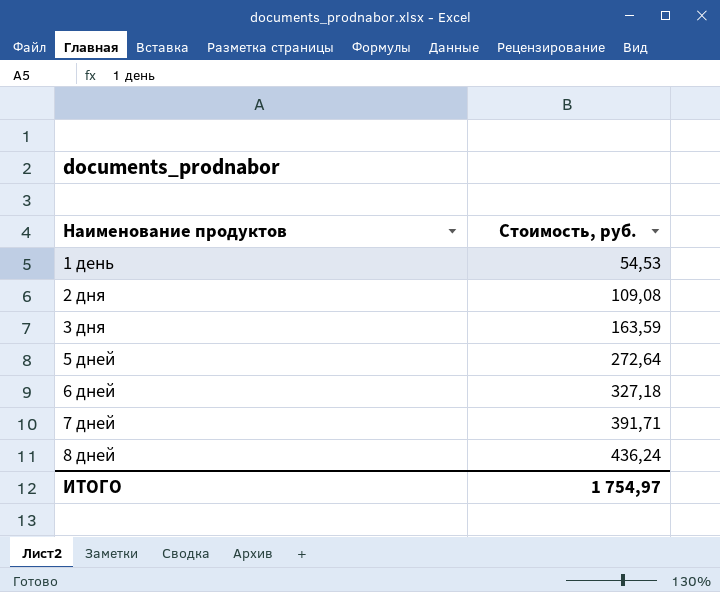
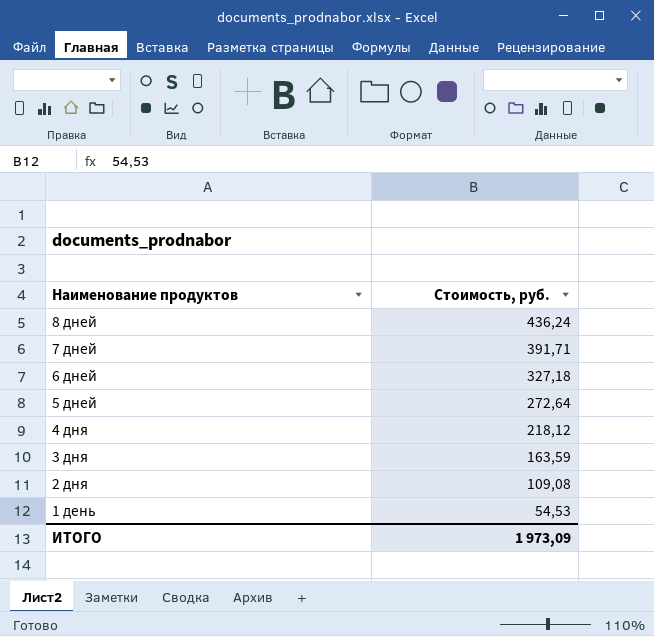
row order: Наименование продуктов ascending -> Наименование продуктов descending
row 4 дня: none -> 218,12
ИТОГО | Стоимость, руб.: 1 754,97 -> 1 973,09

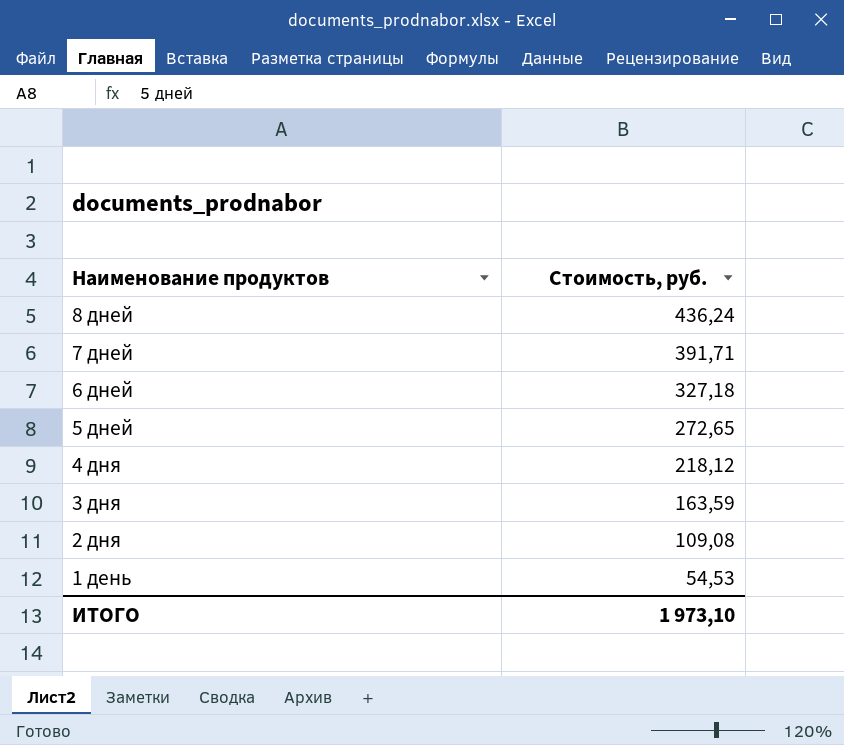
5 дней | Стоимость, руб.: 272,64 -> 272,65
ИТОГО | Стоимость, руб.: 1 973,09 -> 1 973,10

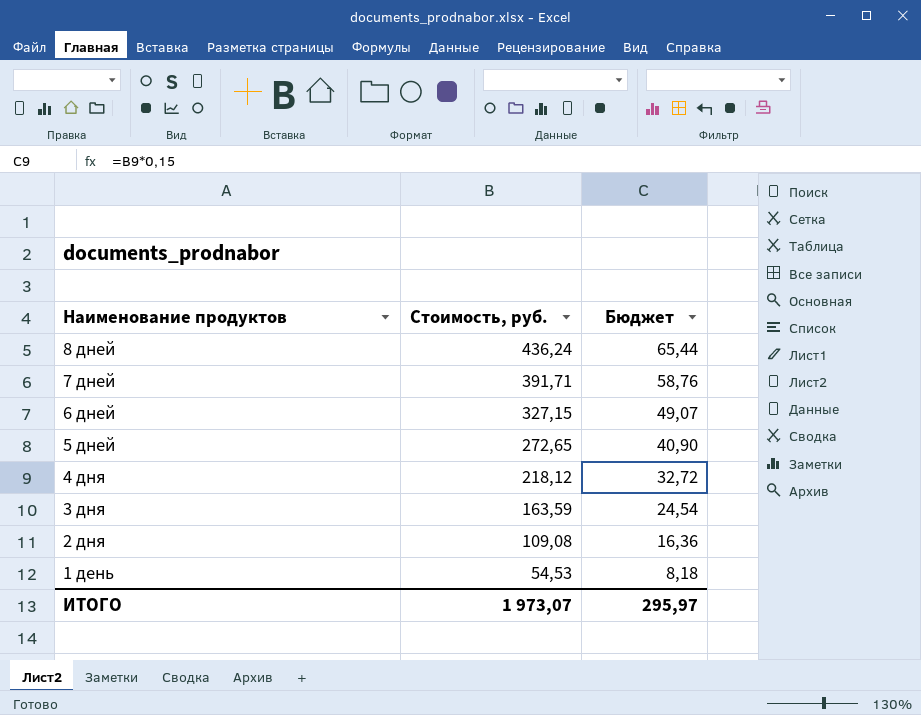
column Бюджет | formula: none -> [Стоимость, руб.] * 0,15
6 дней | Стоимость, руб.: 327,18 -> 327,15
ИТОГО | Стоимость, руб.: 1 973,10 -> 1 973,07

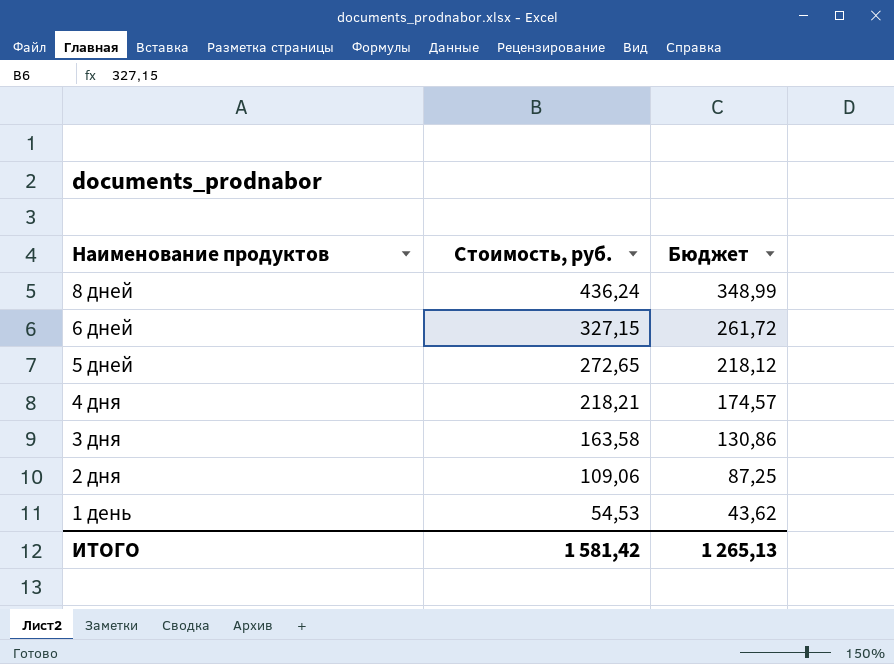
column Бюджет | formula: [Стоимость, руб.] * 0,15 -> [Стоимость, руб.] * 0,8
row 7 дней: 391,71 | 58,76 -> none
4 дня | Стоимость, руб.: 218,12 -> 218,21
3 дня | Стоимость, руб.: 163,59 -> 163,58
2 дня | Стоимость, руб.: 109,08 -> 109,06
ИТОГО | Стоимость, руб.: 1 973,07 -> 1 581,42
ИТОГО | Бюджет: 295,97 -> 1 265,13

